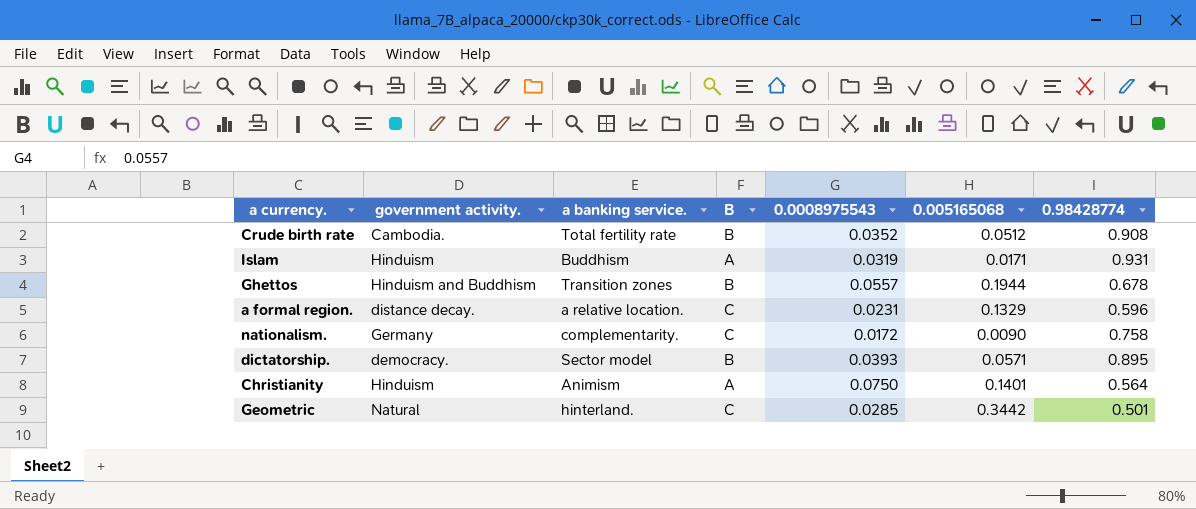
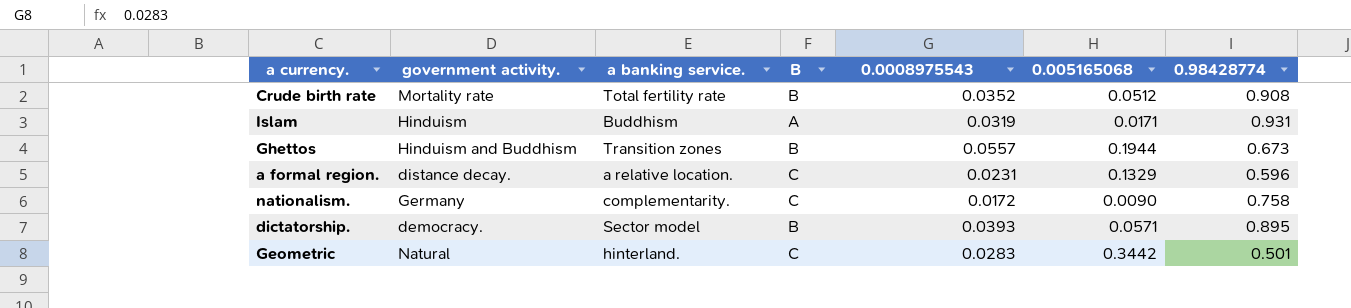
row Christianity: Hinduism | Animism | A | 0.0750 | 0.1401 | 0.564 -> none
Crude birth rate | government activity.: Cambodia. -> Mortality rate
Ghettos | 0.98428774: 0.678 -> 0.673
Geometric | 0.0008975543: 0.0285 -> 0.0283

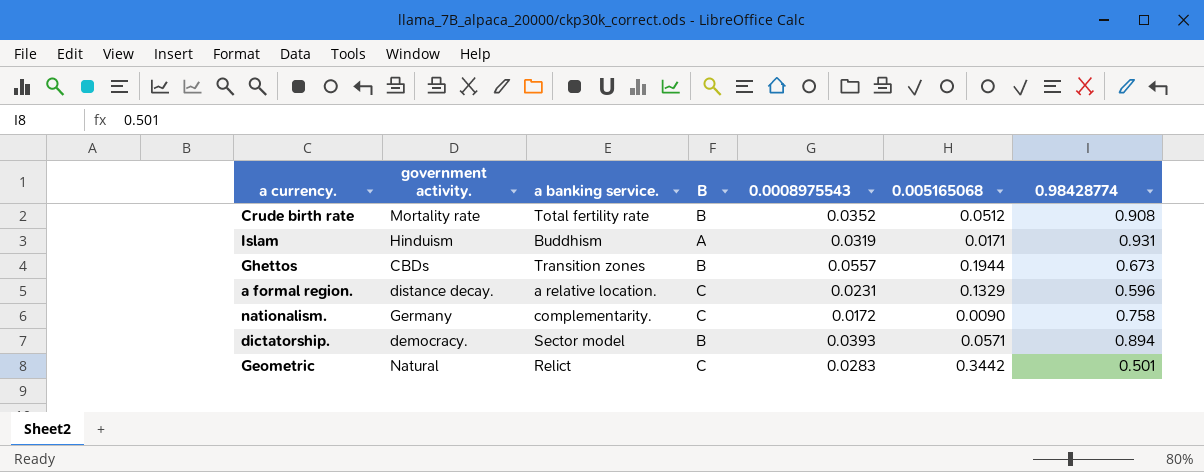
Ghettos | government activity.: Hinduism and Buddhism -> CBDs
dictatorship. | 0.98428774: 0.895 -> 0.894
Geometric | a banking service.: hinterland. -> Relict

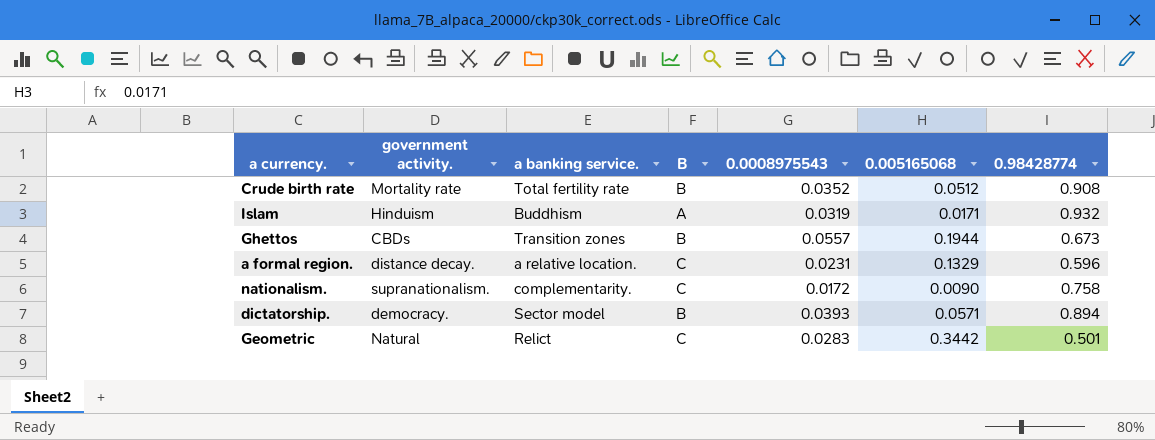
Islam | 0.98428774: 0.931 -> 0.932
nationalism. | government activity.: Germany -> supranationalism.

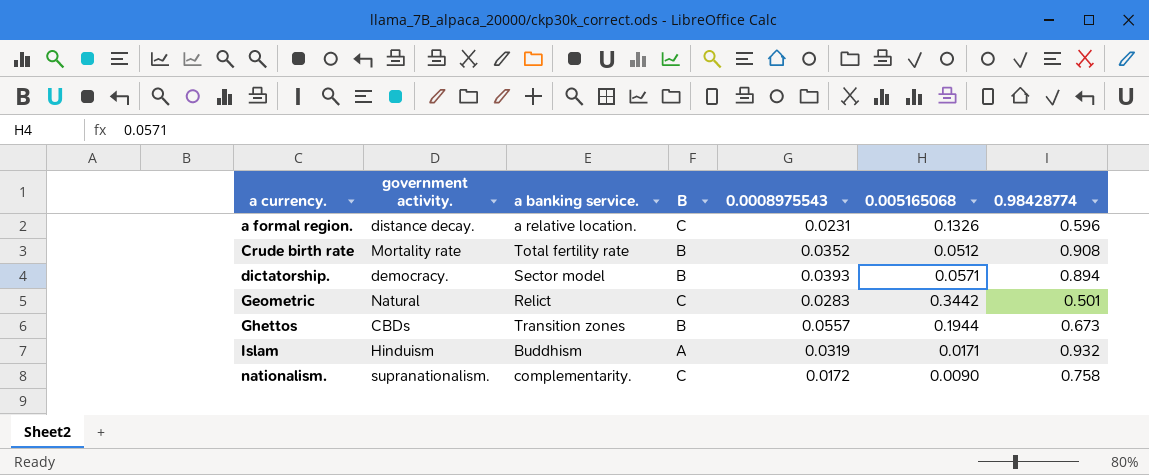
row order: none -> a currency. ascending
a formal region. | 0.005165068: 0.1329 -> 0.1326

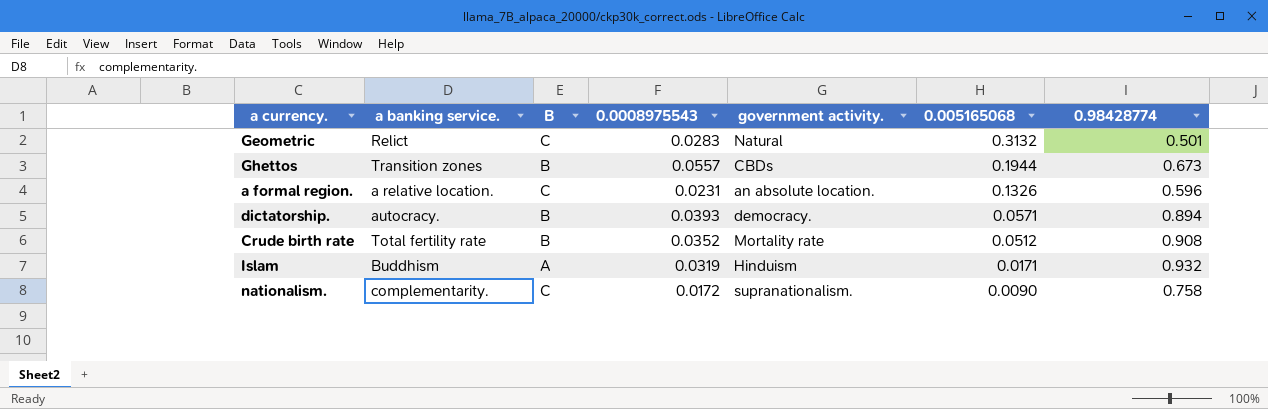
row order: a currency. ascending -> 0.005165068 descending
column government activity. | position: 2 -> 5
Geometric | 0.005165068: 0.3442 -> 0.3132
a formal region. | government activity.: distance decay. -> an absolute location.
dictatorship. | a banking service.: Sector model -> autocracy.

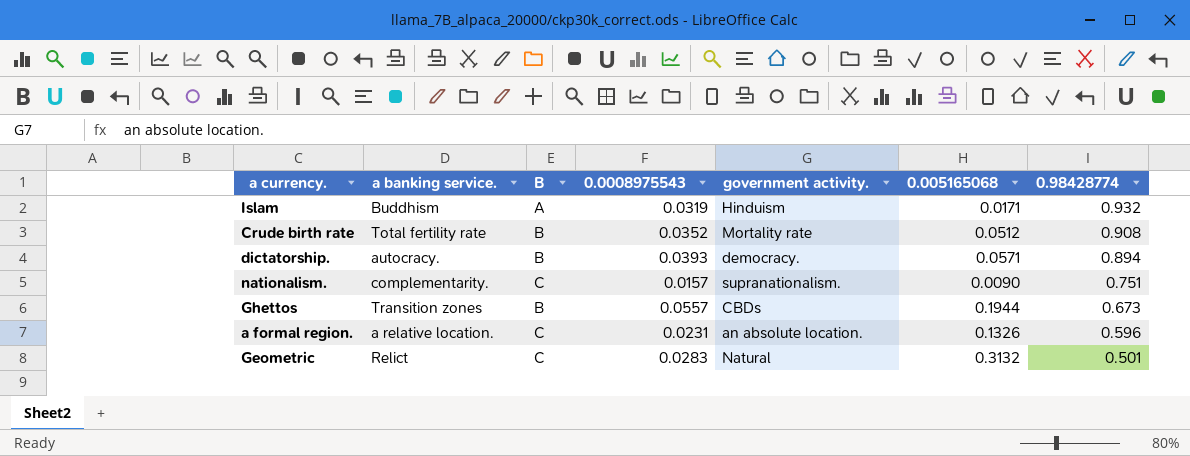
row order: 0.005165068 descending -> 0.98428774 descending
nationalism. | 0.0008975543: 0.0172 -> 0.0157
nationalism. | 0.98428774: 0.758 -> 0.751

